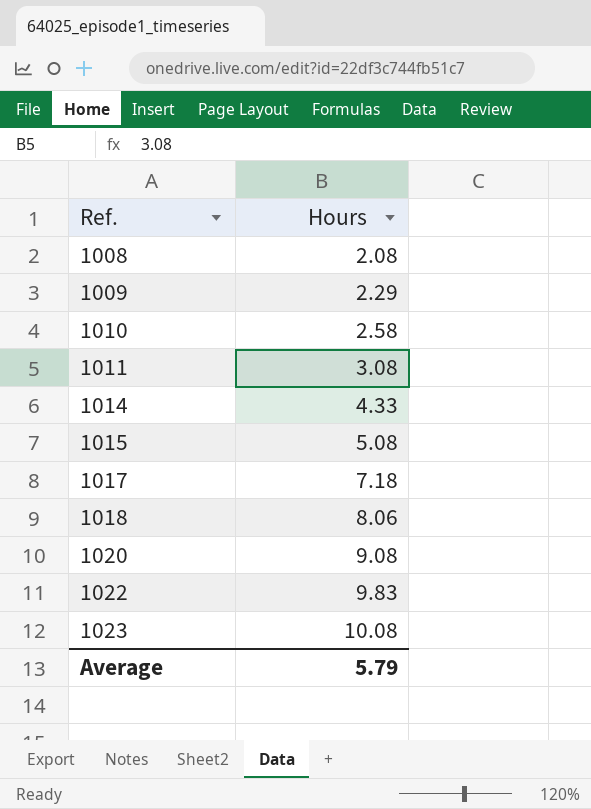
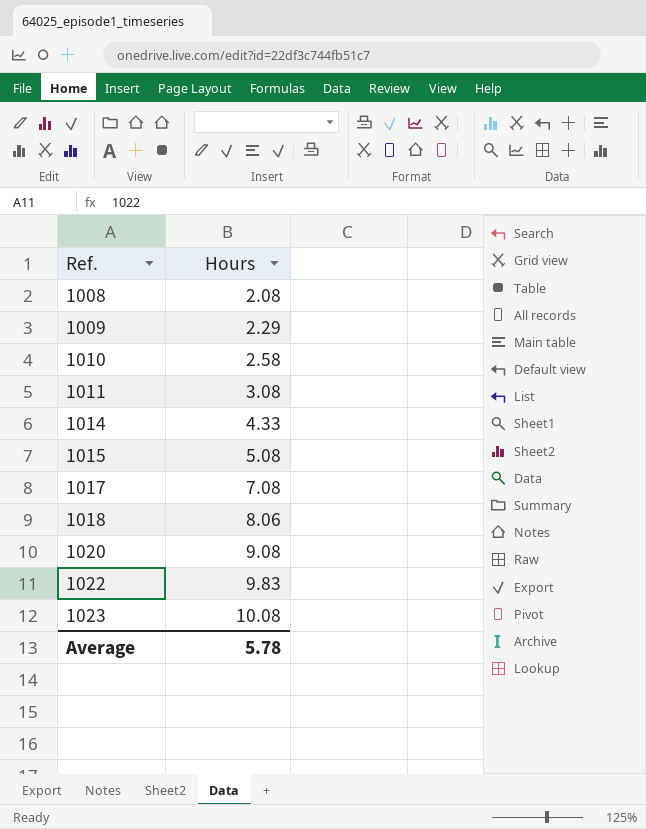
1017 | Hours: 7.18 -> 7.08
Average | Hours: 5.79 -> 5.78

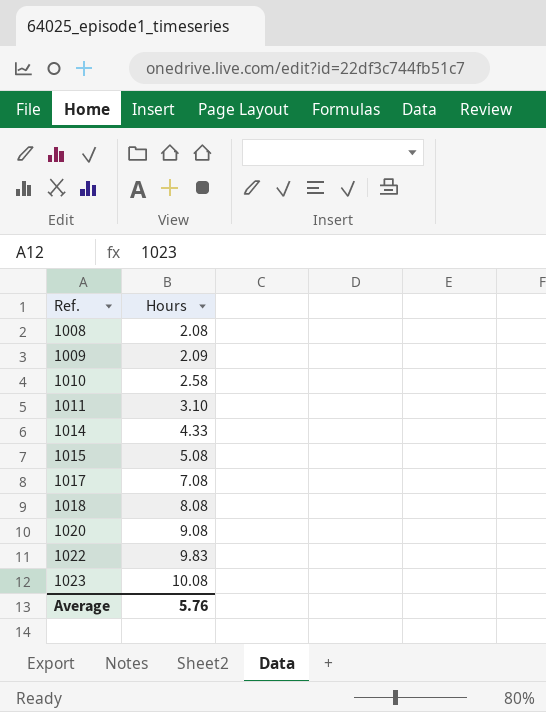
1009 | Hours: 2.29 -> 2.09
1011 | Hours: 3.08 -> 3.10
1018 | Hours: 8.06 -> 8.08
Average | Hours: 5.78 -> 5.76

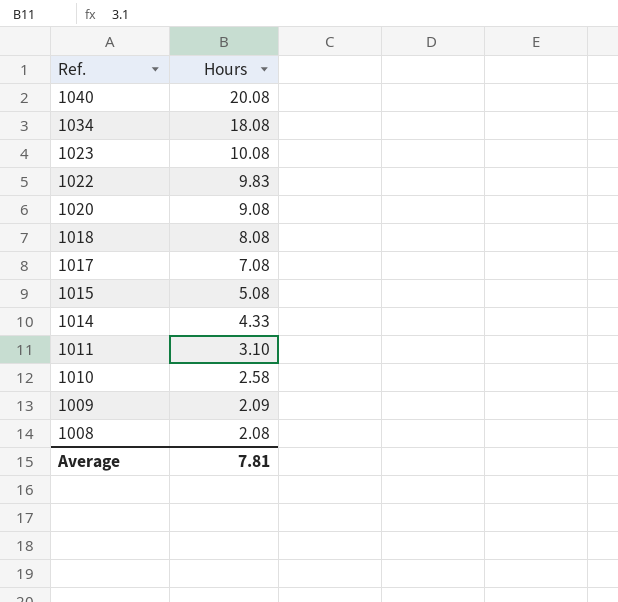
row order: Ref. ascending -> Ref. descending
row 1040: none -> 20.08
row 1034: none -> 18.08
Average | Hours: 5.76 -> 7.81

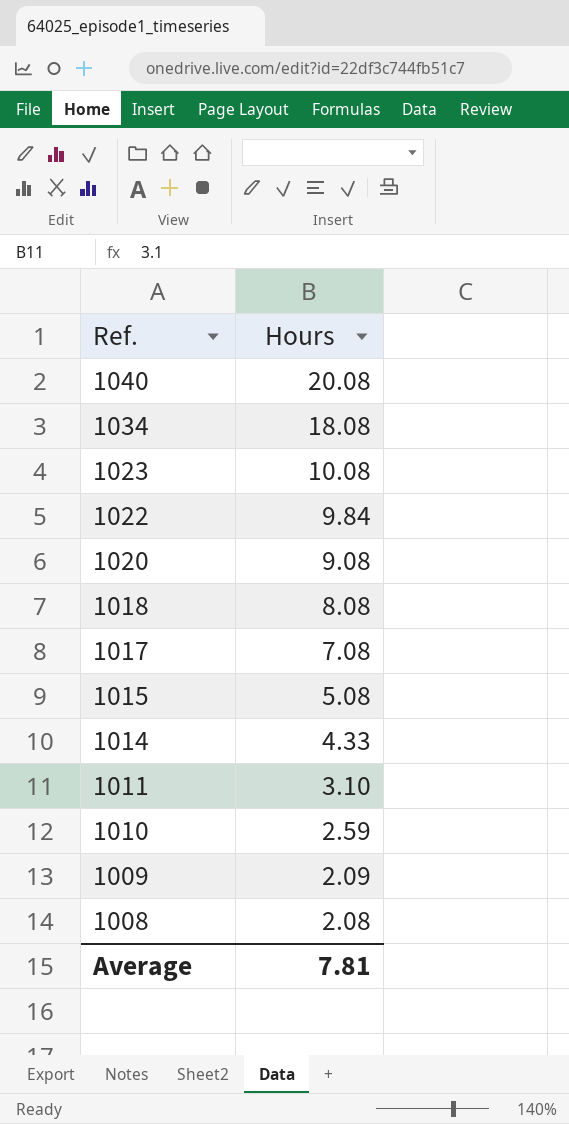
1022 | Hours: 9.83 -> 9.84
1010 | Hours: 2.58 -> 2.59

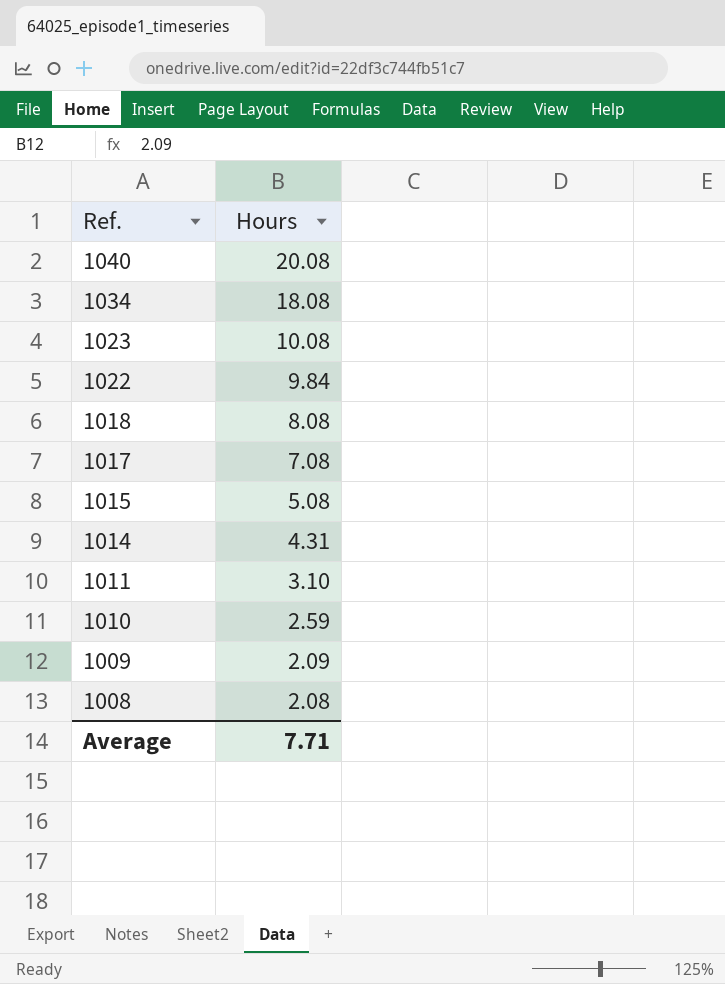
row 1020: 9.08 -> none
1014 | Hours: 4.33 -> 4.31
Average | Hours: 7.81 -> 7.71

